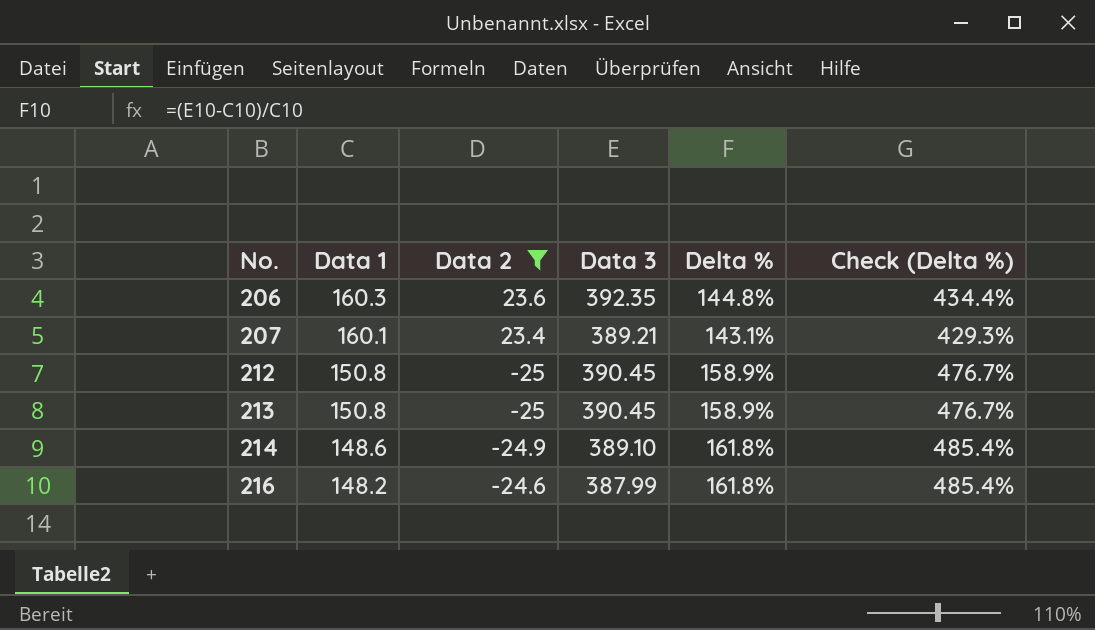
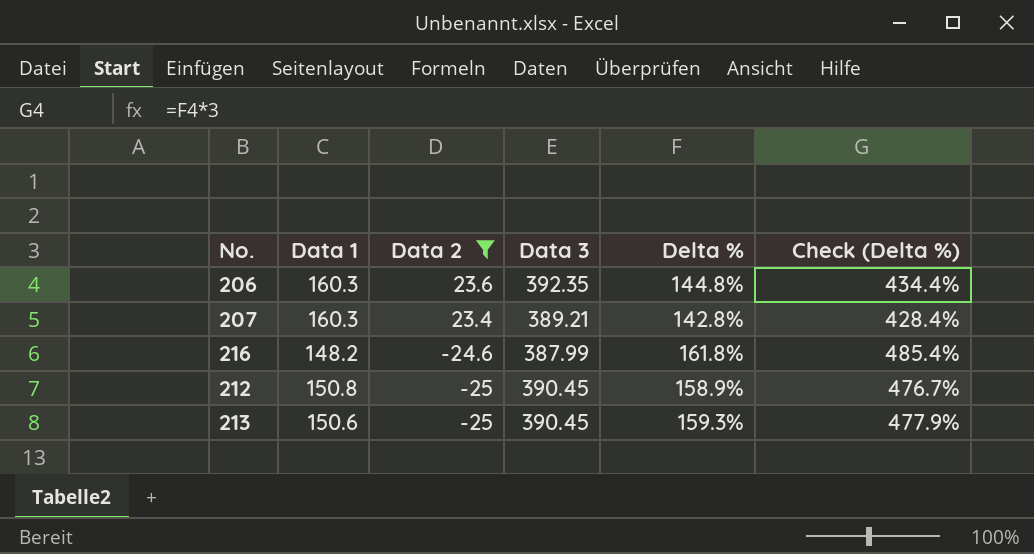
row order: No. ascending -> Data 2 descending
row 214: 148.6 | -24.9 | 389.10 | 161.8% | 485.4% -> none
207 | Data 1: 160.1 -> 160.3
207 | Delta %: 143.1% -> 142.8%
207 | Check (Delta %): 429.3% -> 428.4%
213 | Data 1: 150.8 -> 150.6
213 | Delta %: 158.9% -> 159.3%
213 | Check (Delta %): 476.7% -> 477.9%

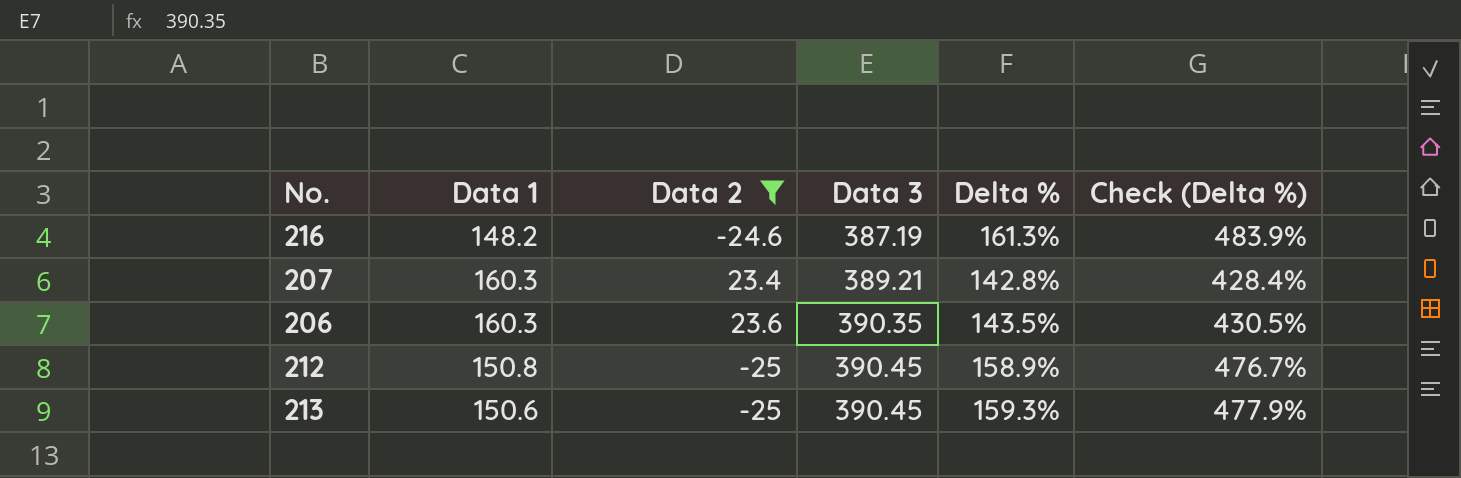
row order: Data 2 descending -> Data 3 ascending
216 | Data 3: 387.99 -> 387.19
216 | Delta %: 161.8% -> 161.3%
216 | Check (Delta %): 485.4% -> 483.9%
206 | Data 3: 392.35 -> 390.35
206 | Delta %: 144.8% -> 143.5%
206 | Check (Delta %): 434.4% -> 430.5%

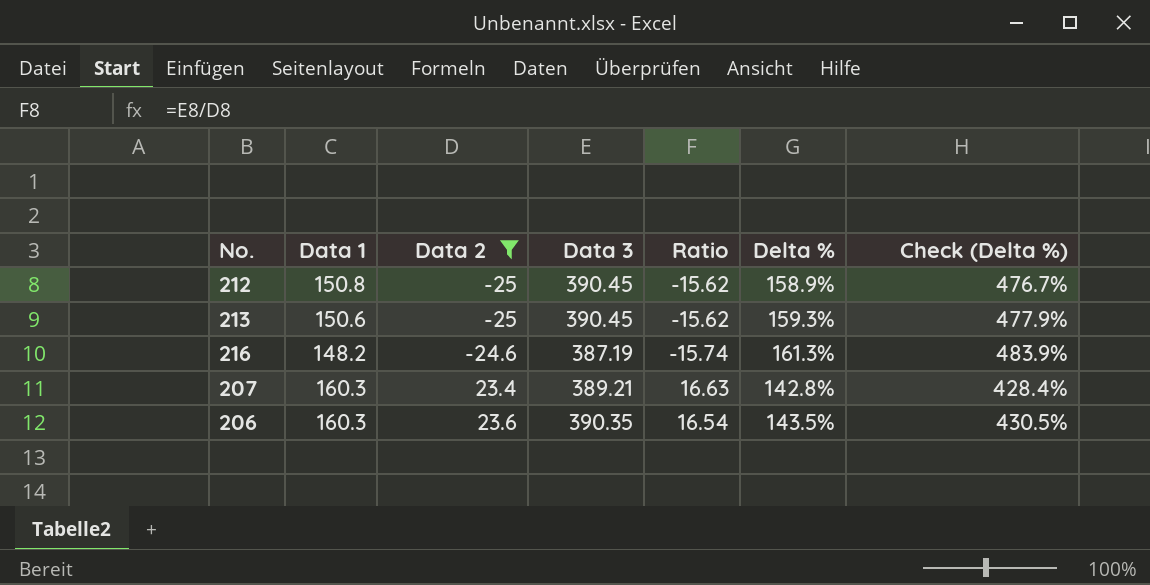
row order: Data 3 ascending -> Data 2 ascending
column Ratio | formula: none -> [Data 3] / [Data 2]

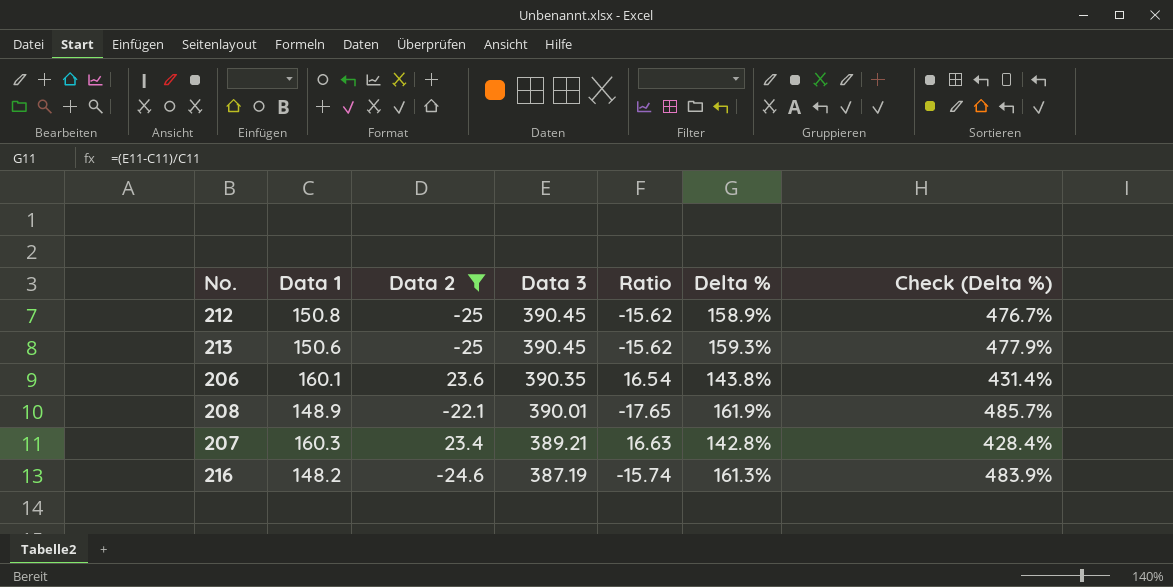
row order: Data 2 ascending -> Data 3 descending
206 | Data 1: 160.3 -> 160.1
206 | Delta %: 143.5% -> 143.8%
206 | Check (Delta %): 430.5% -> 431.4%
row 208: none -> 148.9 | -22.1 | 390.01 | -17.65 | 161.9% | 485.7%

